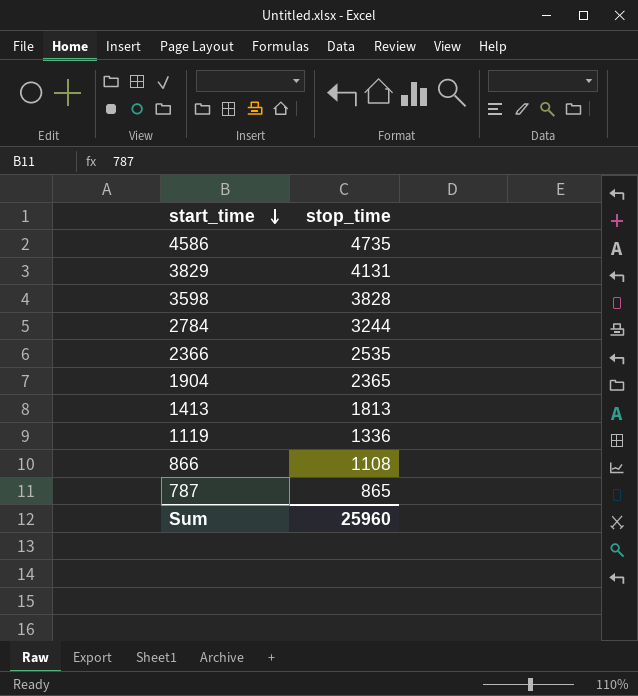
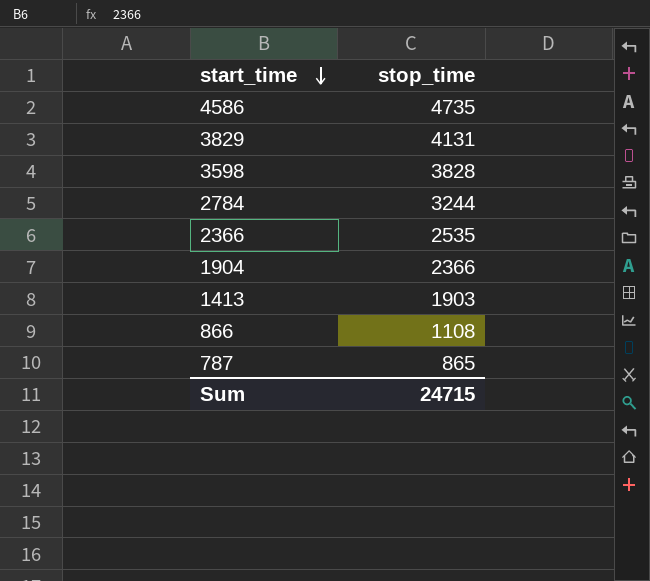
row 1119: 1336 -> none
1904 | stop_time: 2365 -> 2366
1413 | stop_time: 1813 -> 1903
Sum | stop_time: 25960 -> 24715

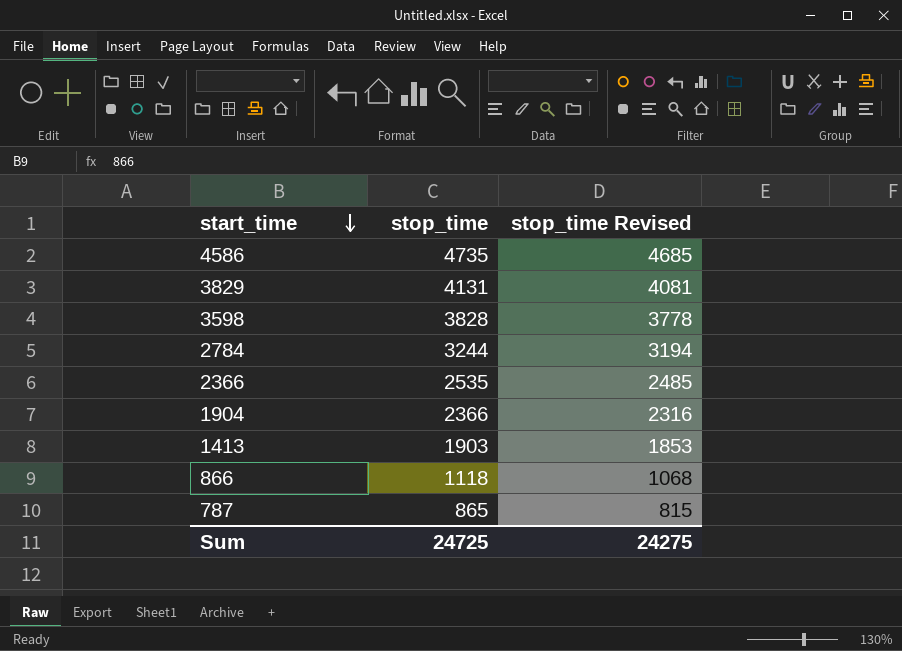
column stop_time Revised | formula: none -> [stop_time] - 50
866 | stop_time: 1108 -> 1118
Sum | stop_time: 24715 -> 24725

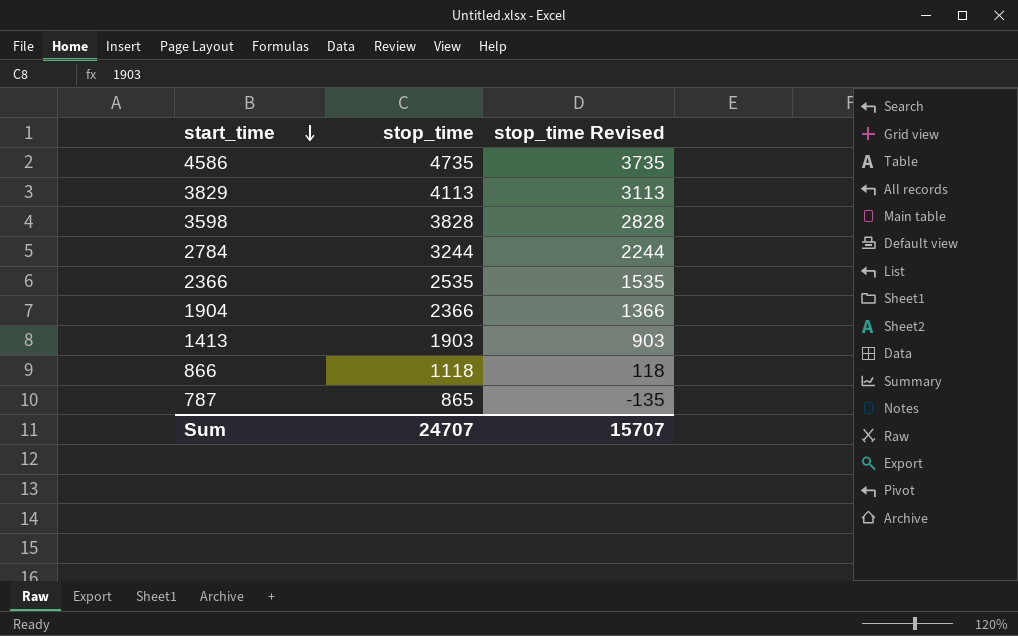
column stop_time Revised | formula: [stop_time] - 50 -> [stop_time] - 1000
3829 | stop_time: 4131 -> 4113
Sum | stop_time: 24725 -> 24707
Sum | stop_time Revised: 24275 -> 15707

